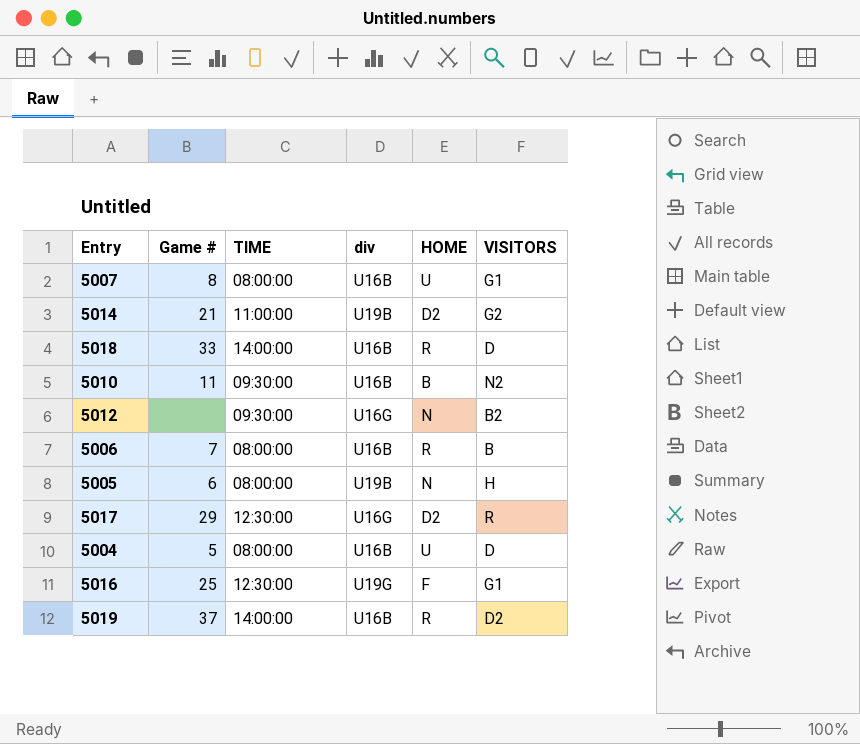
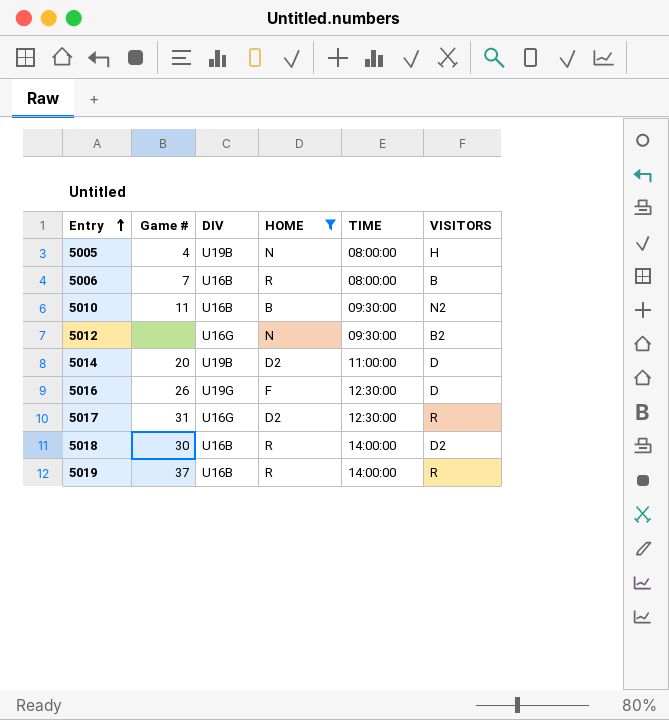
filter: none -> HOME != U
row order: none -> Entry ascending
column name: div -> DIV
column TIME | position: 3 -> 5
5005 | Game #: 6 -> 4
5014 | Game #: 21 -> 20
5014 | VISITORS: G2 -> D
5016 | Game #: 25 -> 26
5016 | VISITORS: G1 -> D
5017 | Game #: 29 -> 31
5018 | Game #: 33 -> 30
5018 | VISITORS: D -> D2
5019 | VISITORS: D2 -> R

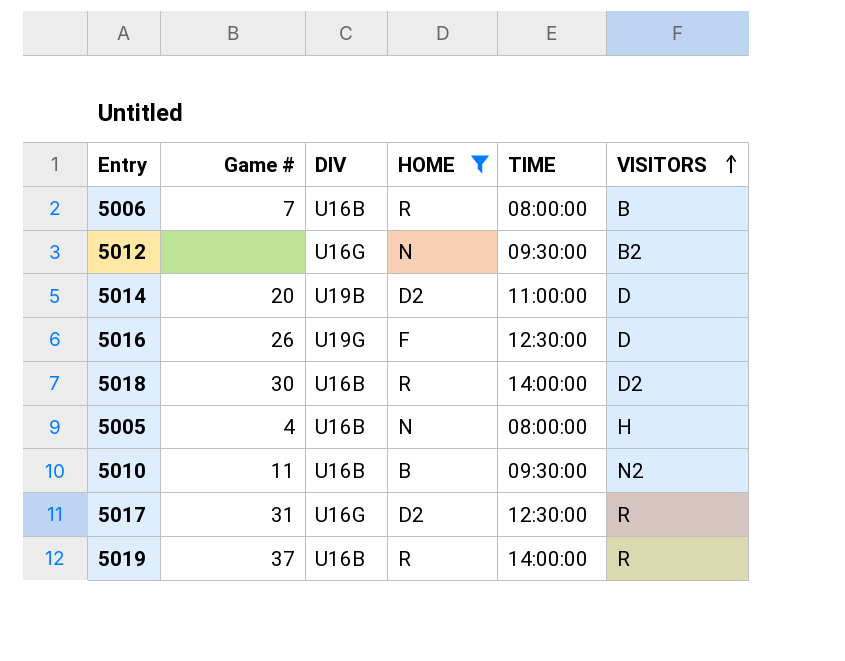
row order: Entry ascending -> VISITORS ascending
5005 | DIV: U19B -> U16B

